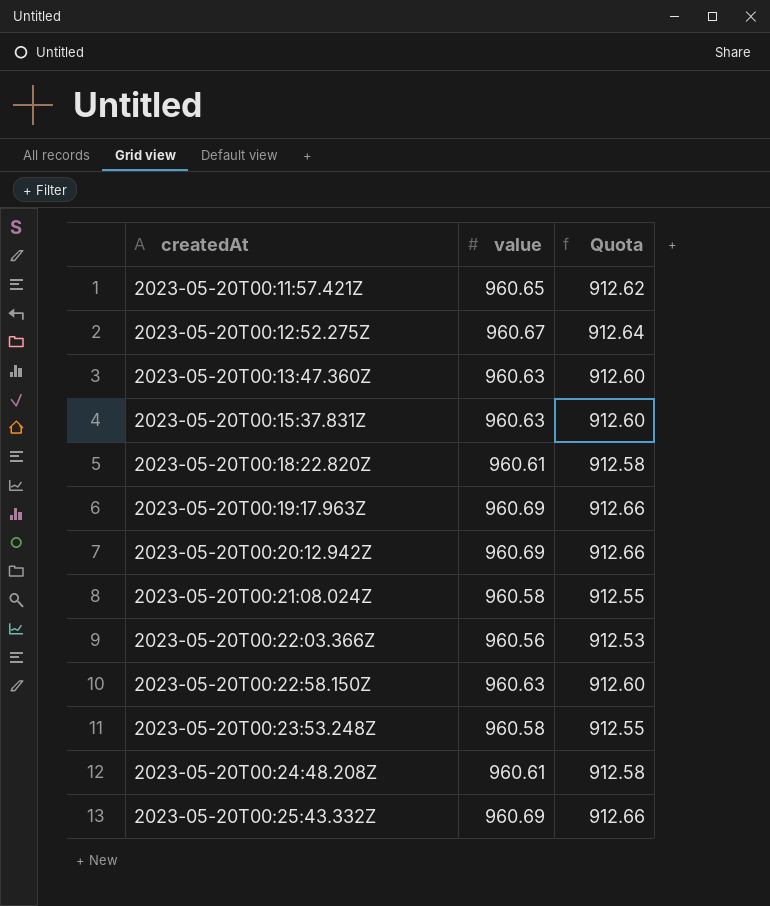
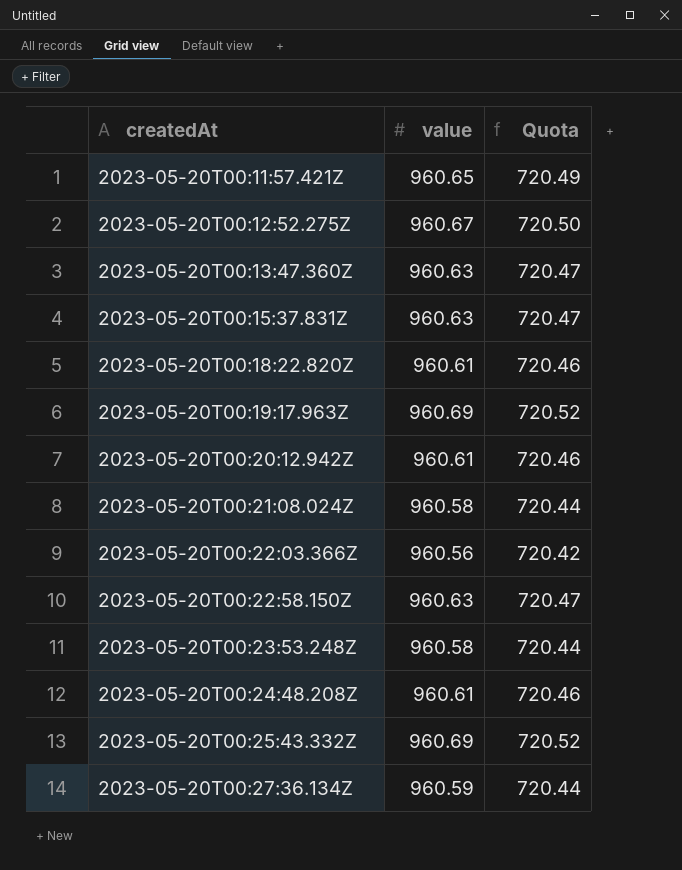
column Quota | formula: [value] * 0.95 -> [value] * 0.75
2023-05-20T00:20:12.942Z | value: 960.69 -> 960.61
row 2023-05-20T00:27:36.134Z: none -> 960.59 | 720.44

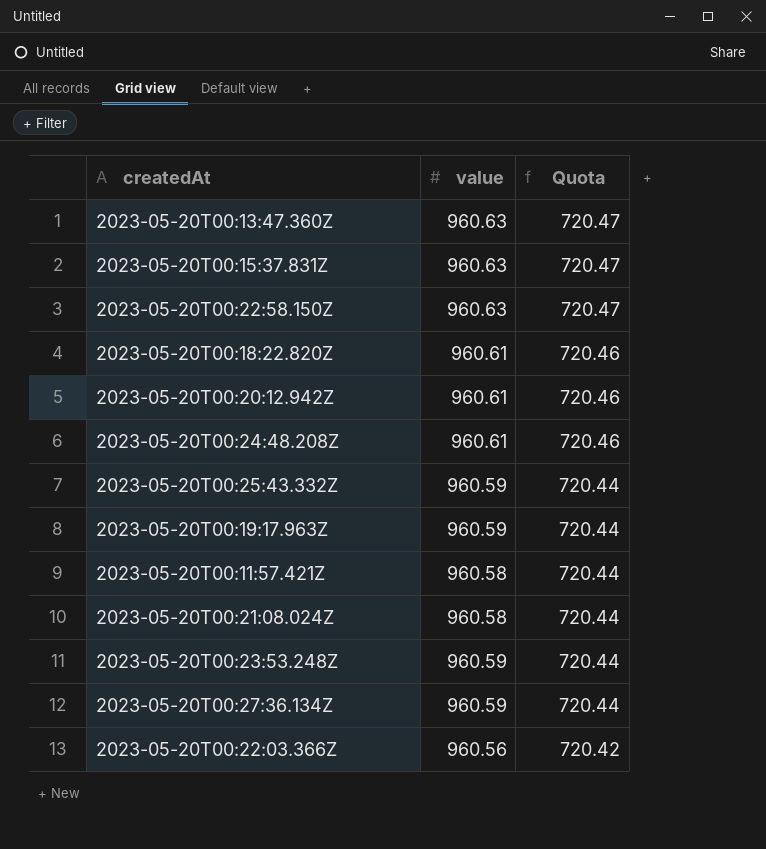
row order: createdAt ascending -> Quota descending
row 2023-05-20T00:12:52.275Z: 960.67 | 720.50 -> none
2023-05-20T00:25:43.332Z | value: 960.69 -> 960.59
2023-05-20T00:25:43.332Z | Quota: 720.52 -> 720.44
2023-05-20T00:19:17.963Z | value: 960.69 -> 960.59
2023-05-20T00:19:17.963Z | Quota: 720.52 -> 720.44
2023-05-20T00:11:57.421Z | value: 960.65 -> 960.58
2023-05-20T00:11:57.421Z | Quota: 720.49 -> 720.44
2023-05-20T00:23:53.248Z | value: 960.58 -> 960.59

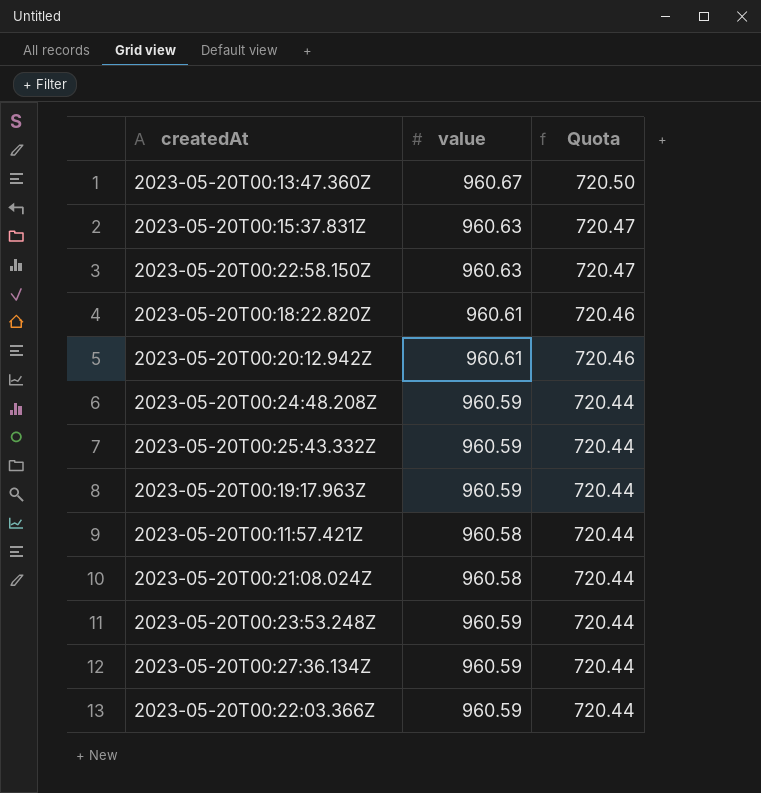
2023-05-20T00:13:47.360Z | value: 960.63 -> 960.67
2023-05-20T00:13:47.360Z | Quota: 720.47 -> 720.50
2023-05-20T00:24:48.208Z | value: 960.61 -> 960.59
2023-05-20T00:24:48.208Z | Quota: 720.46 -> 720.44
2023-05-20T00:22:03.366Z | value: 960.56 -> 960.59
2023-05-20T00:22:03.366Z | Quota: 720.42 -> 720.44

